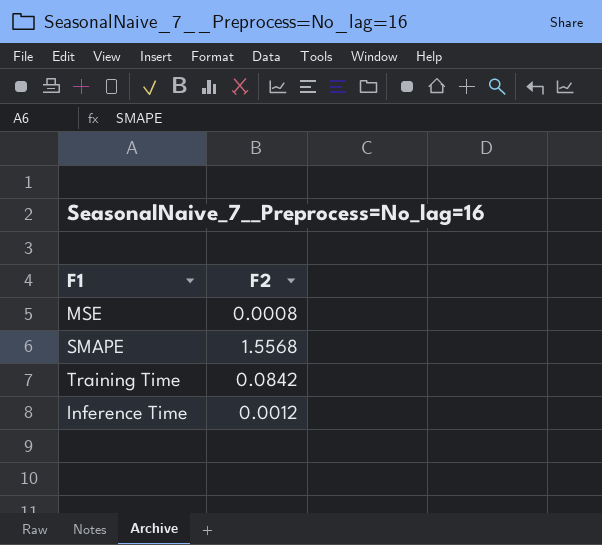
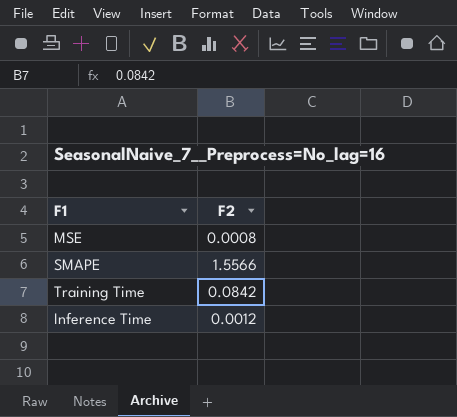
SMAPE | F2: 1.5568 -> 1.5566

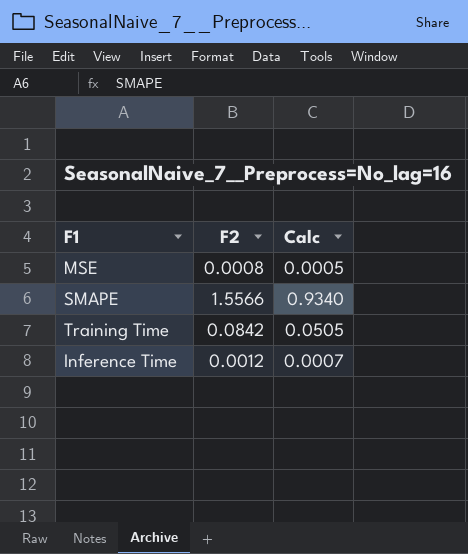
column Calc | formula: none -> [F2] * 0.6

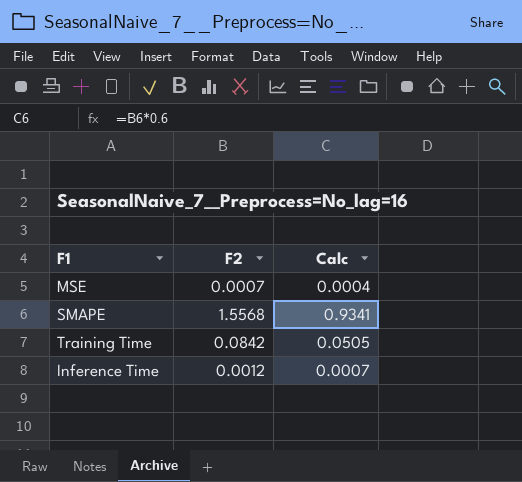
MSE | F2: 0.0008 -> 0.0007
MSE | Calc: 0.0005 -> 0.0004
SMAPE | F2: 1.5566 -> 1.5568
SMAPE | Calc: 0.9340 -> 0.9341

